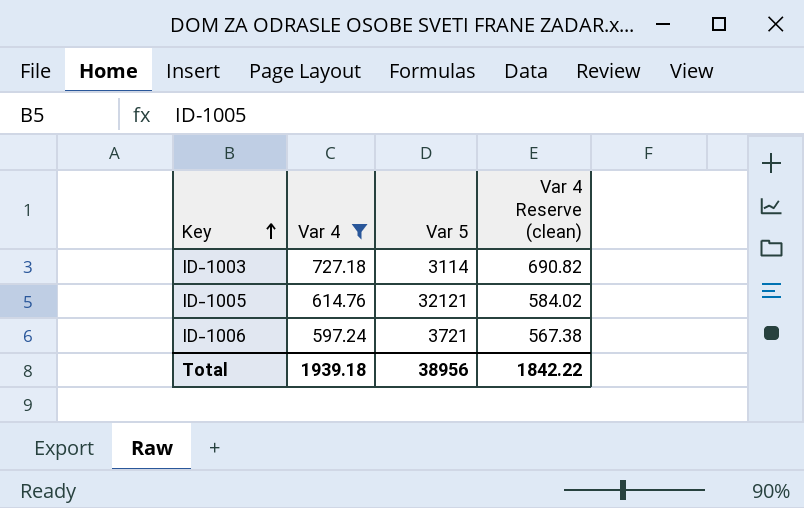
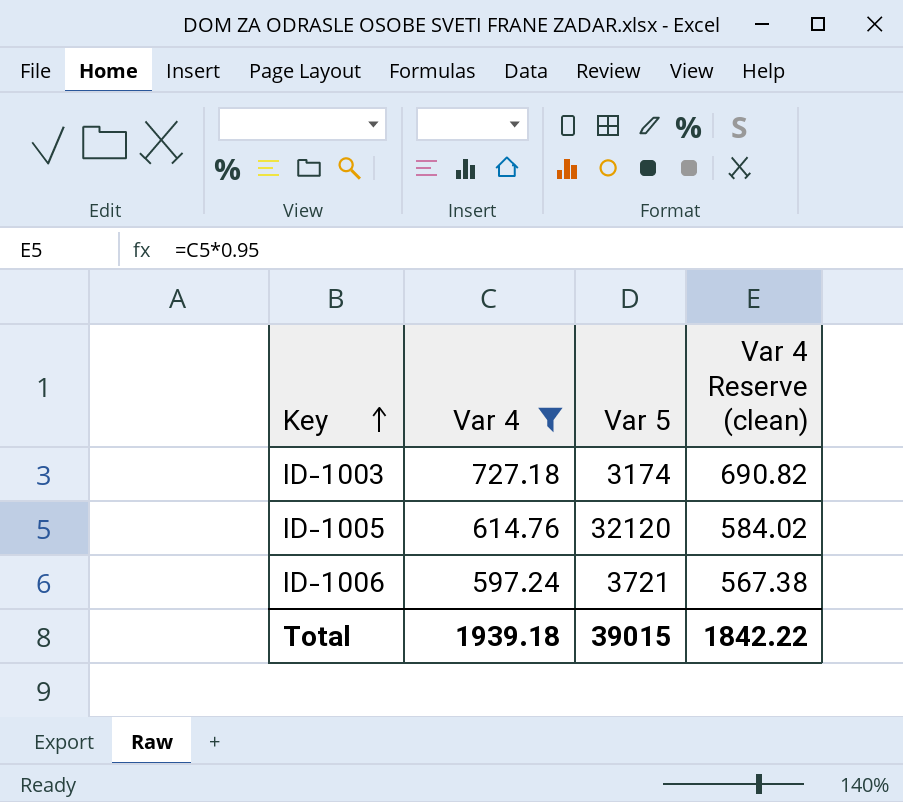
ID-1003 | Var 5: 3114 -> 3174
ID-1005 | Var 5: 32121 -> 32120
Total | Var 5: 38956 -> 39015

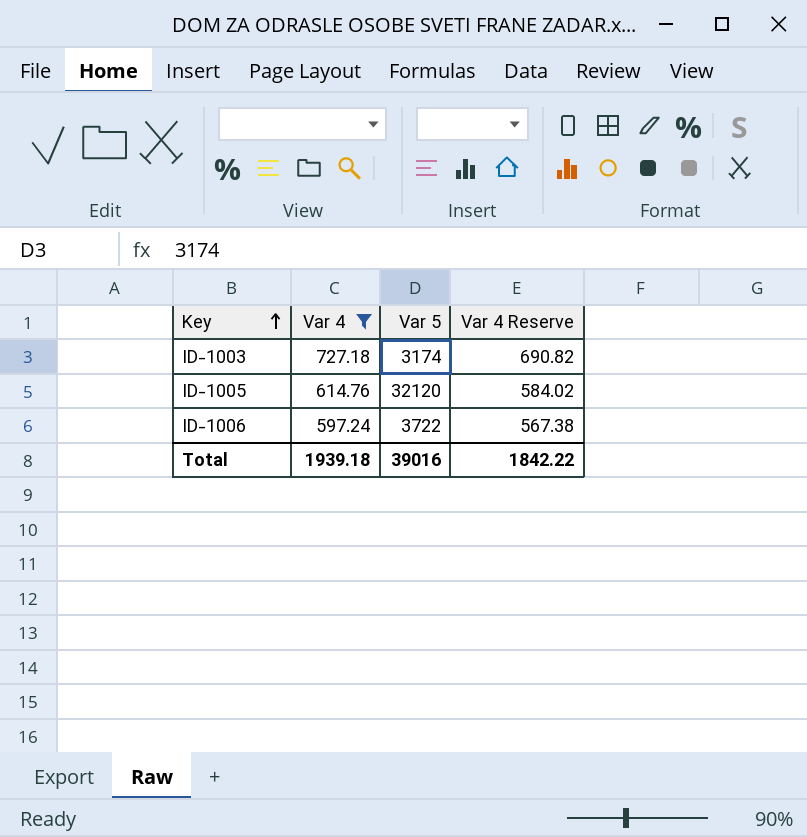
column name: Var 4 Reserve (clean) -> Var 4 Reserve
ID-1006 | Var 5: 3721 -> 3722
Total | Var 5: 39015 -> 39016

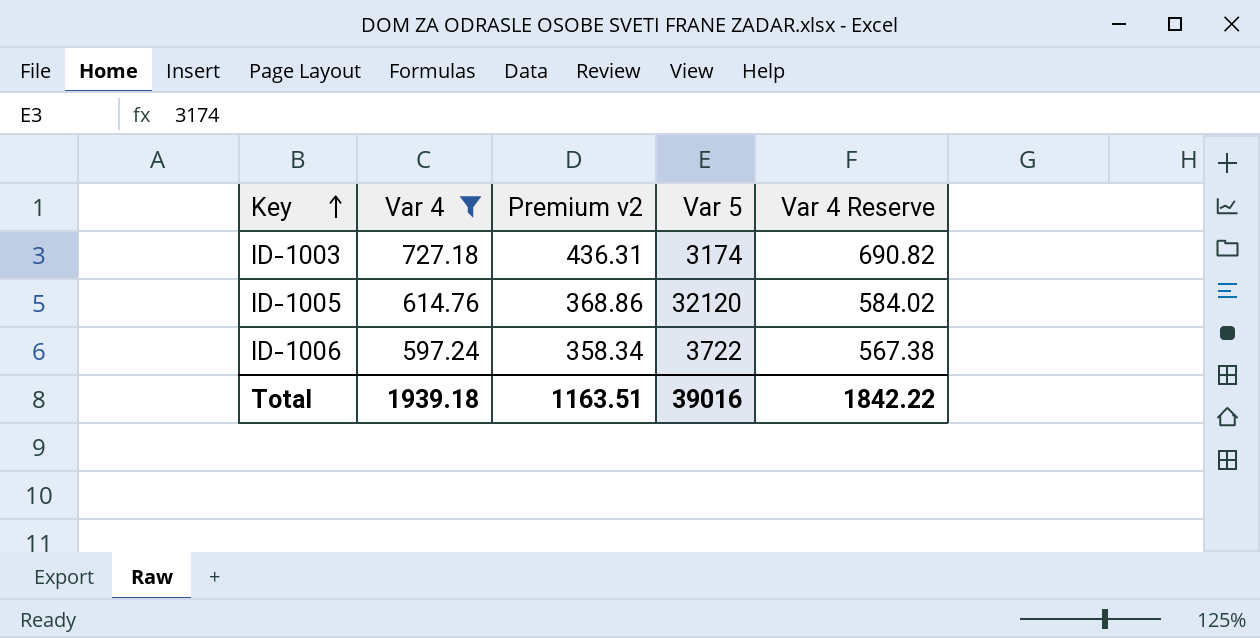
column Premium v2 | formula: none -> [Var 4] * 0.6

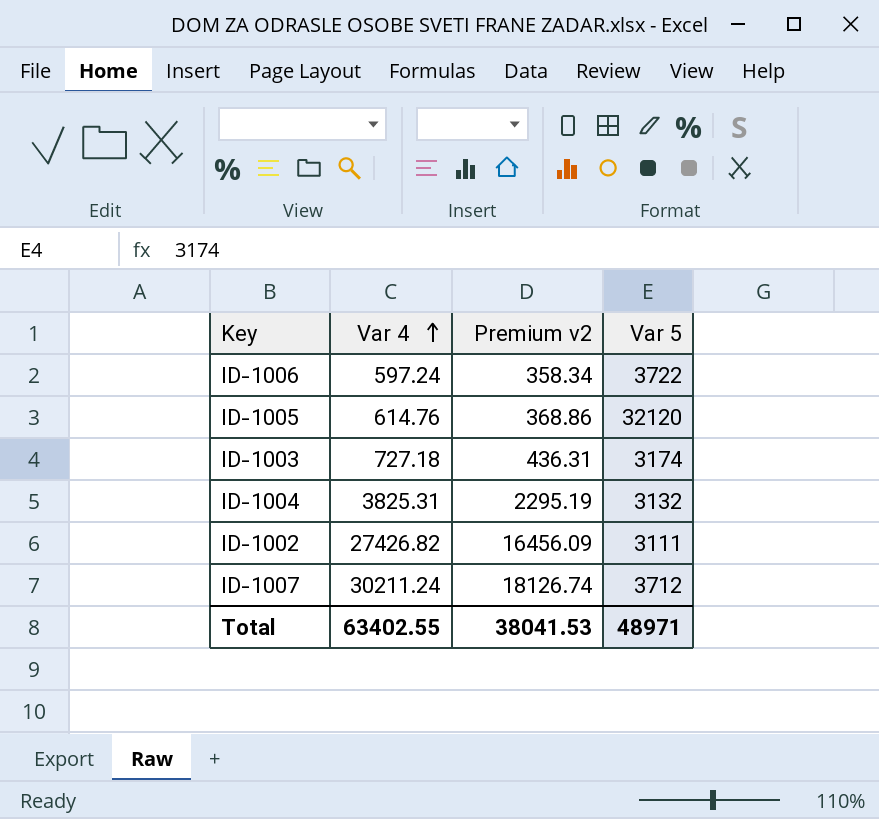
filter: Var 4 <= 727.18 -> none
row order: Key ascending -> Var 4 ascending
column Var 4 Reserve | formula: [Var 4] * 0.95 -> none
Total | Var 4: 1939.18 -> 63402.55
Total | Premium v2: 1163.51 -> 38041.53
Total | Var 5: 39016 -> 48971

